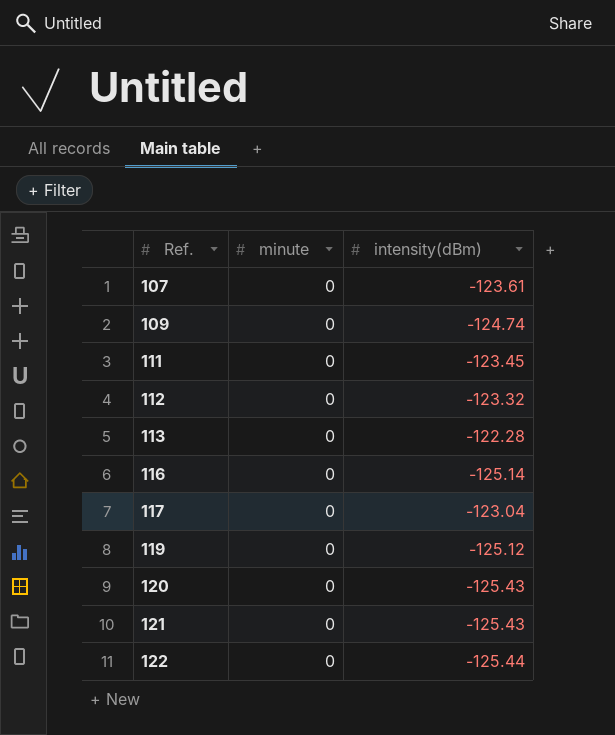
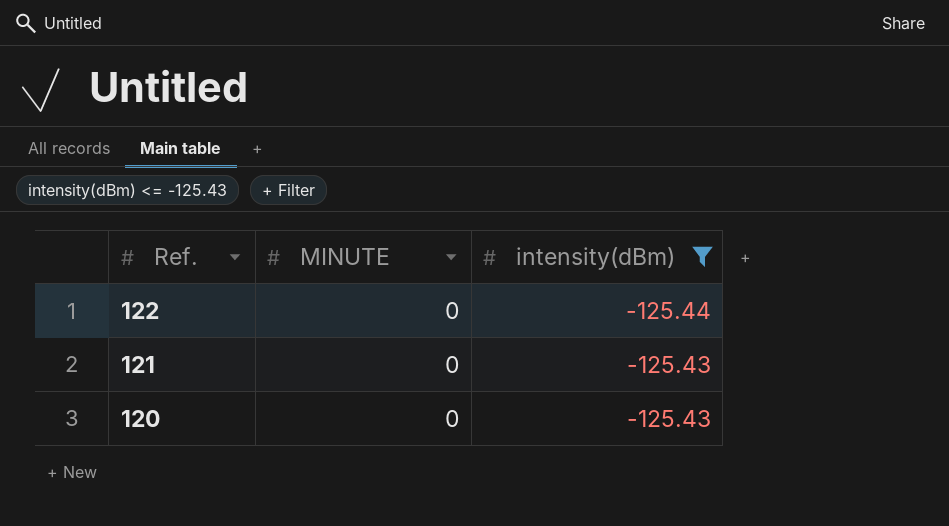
filter: none -> intensity(dBm) <= -125.43
row order: Ref. ascending -> Ref. descending
column name: minute -> MINUTE

